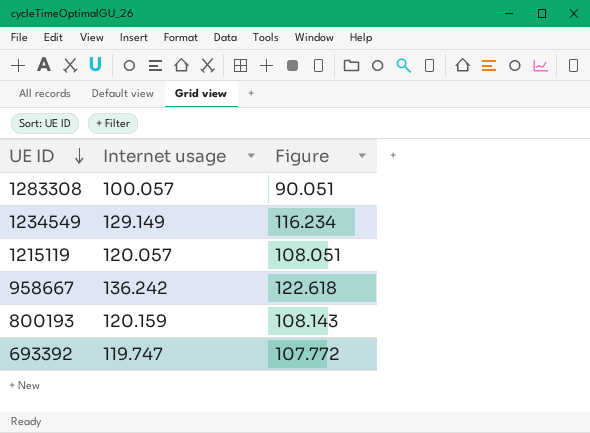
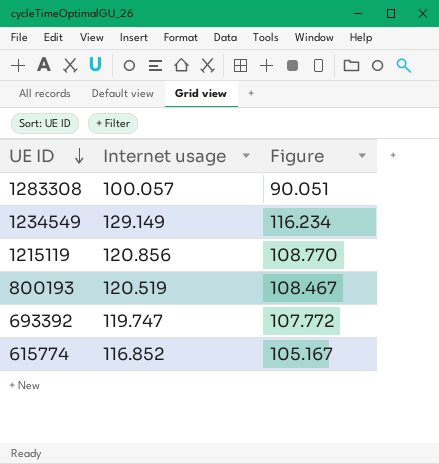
row 958667: 136.242 | 122.618 -> none
1215119 | Internet usage: 120.057 -> 120.856
1215119 | Figure: 108.051 -> 108.770
800193 | Internet usage: 120.159 -> 120.519
800193 | Figure: 108.143 -> 108.467
row 615774: none -> 116.852 | 105.167

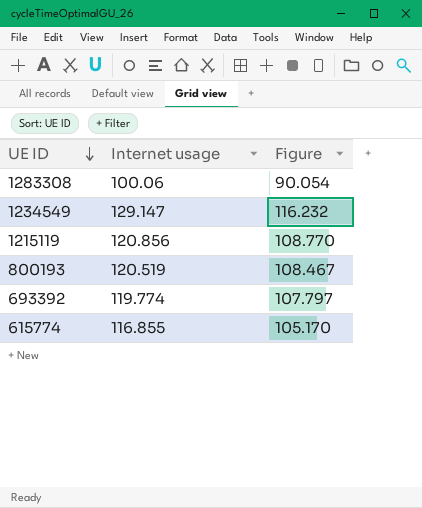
1283308 | Internet usage: 100.057 -> 100.06
1283308 | Figure: 90.051 -> 90.054
1234549 | Internet usage: 129.149 -> 129.147
1234549 | Figure: 116.234 -> 116.232
693392 | Internet usage: 119.747 -> 119.774
693392 | Figure: 107.772 -> 107.797
615774 | Internet usage: 116.852 -> 116.855
615774 | Figure: 105.167 -> 105.170

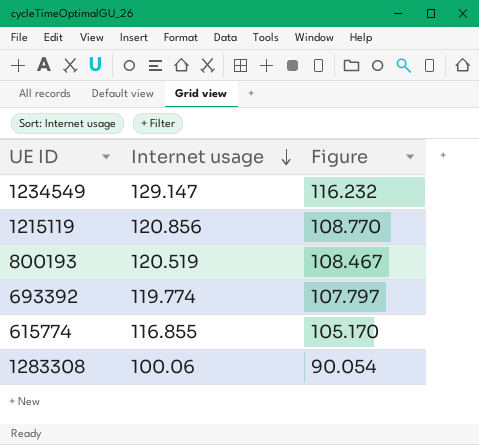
row order: UE ID descending -> Internet usage descending

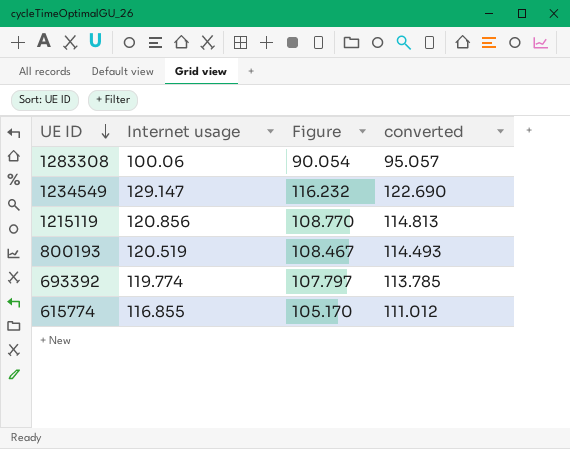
row order: Internet usage descending -> UE ID descending
column converted | formula: none -> [Internet usage] * 0.95

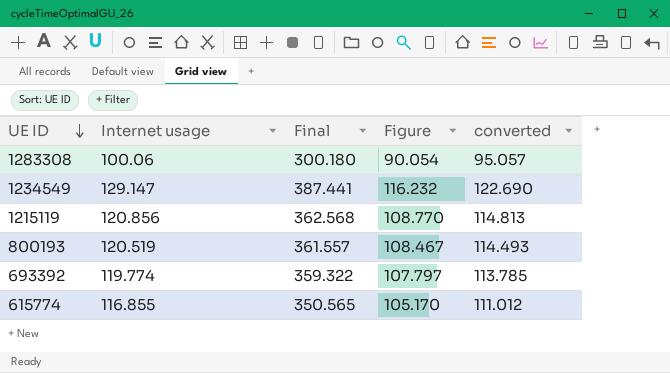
column Final | formula: none -> [Internet usage] * 3

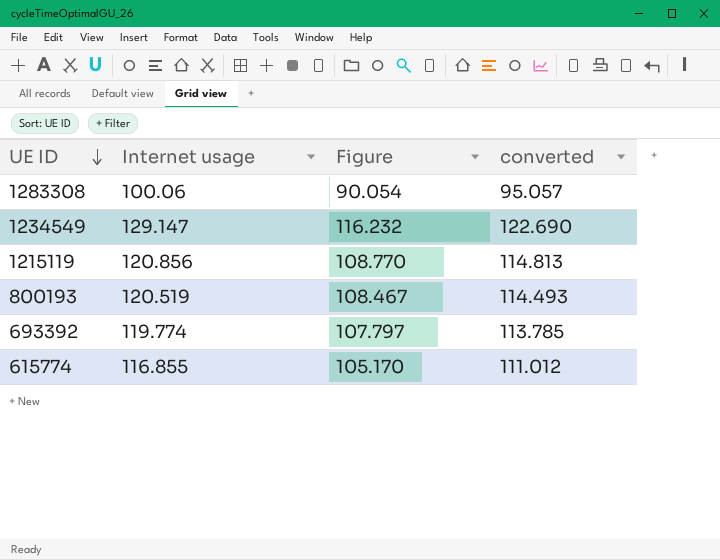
column Final | formula: [Internet usage] * 3 -> none

